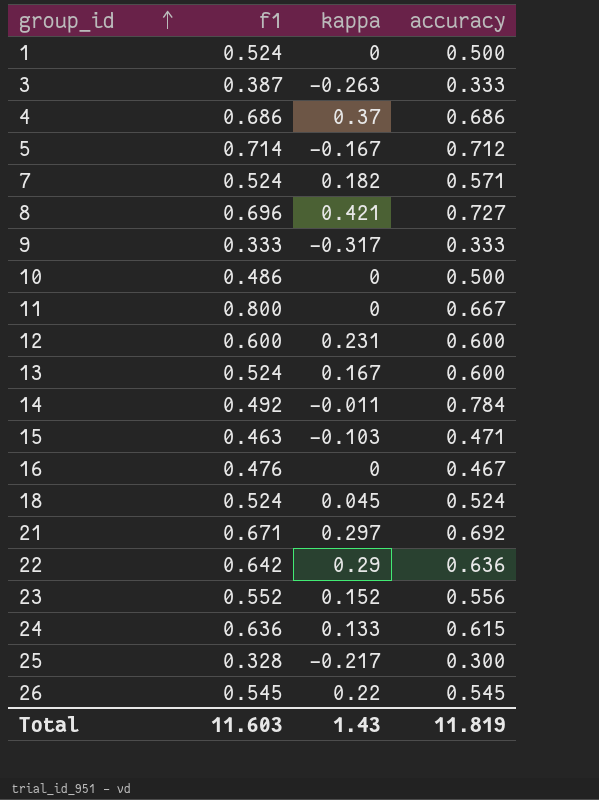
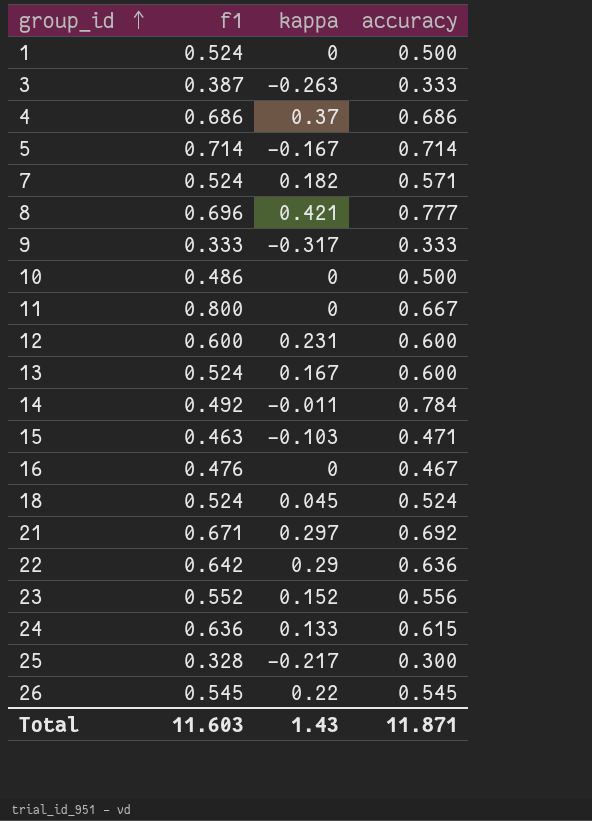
5 | accuracy: 0.712 -> 0.714
8 | accuracy: 0.727 -> 0.777
Total | accuracy: 11.819 -> 11.871

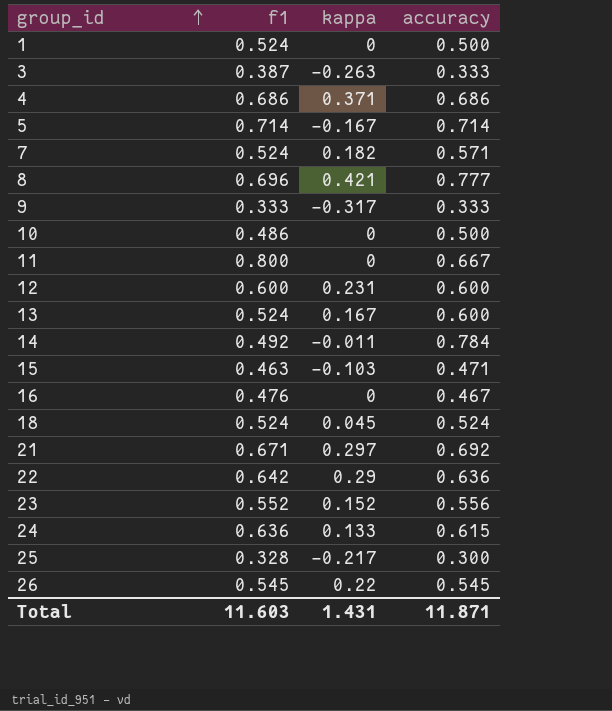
4 | kappa: 0.37 -> 0.371
Total | kappa: 1.43 -> 1.431

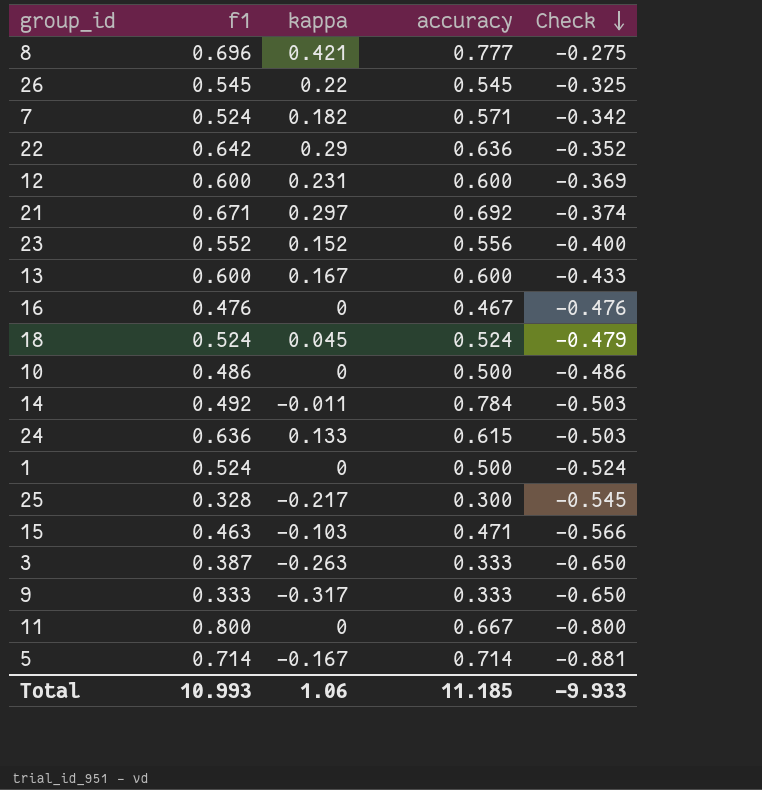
row order: group_id ascending -> Check descending
column Check | formula: none -> [kappa] - [f1]
row 4: 0.686 | 0.371 | 0.686 -> none
13 | f1: 0.524 -> 0.600
Total | f1: 11.603 -> 10.993
Total | kappa: 1.431 -> 1.06
Total | accuracy: 11.871 -> 11.185

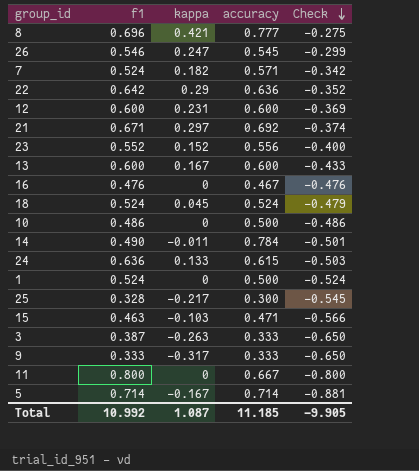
26 | f1: 0.545 -> 0.546
26 | kappa: 0.22 -> 0.247
26 | Check: -0.325 -> -0.299
14 | f1: 0.492 -> 0.490
14 | Check: -0.503 -> -0.501
Total | f1: 10.993 -> 10.992
Total | kappa: 1.06 -> 1.087
Total | Check: -9.933 -> -9.905

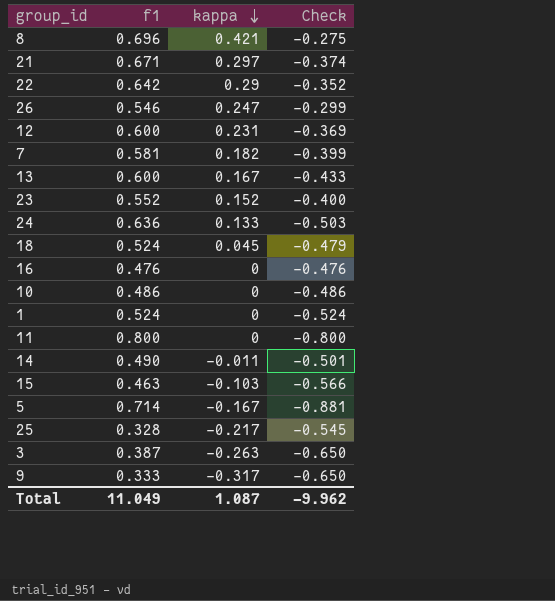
row order: Check descending -> kappa descending
column accuracy | position: 4 -> none
7 | f1: 0.524 -> 0.581
7 | Check: -0.342 -> -0.399
Total | f1: 10.992 -> 11.049
Total | Check: -9.905 -> -9.962

